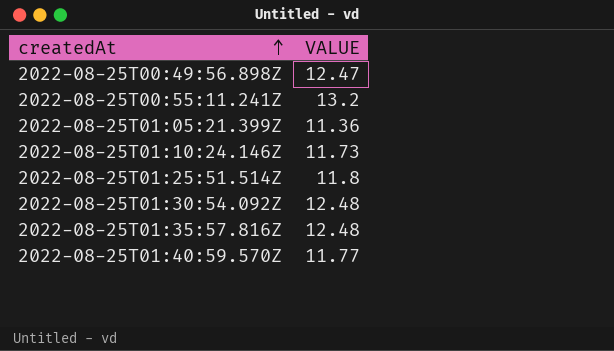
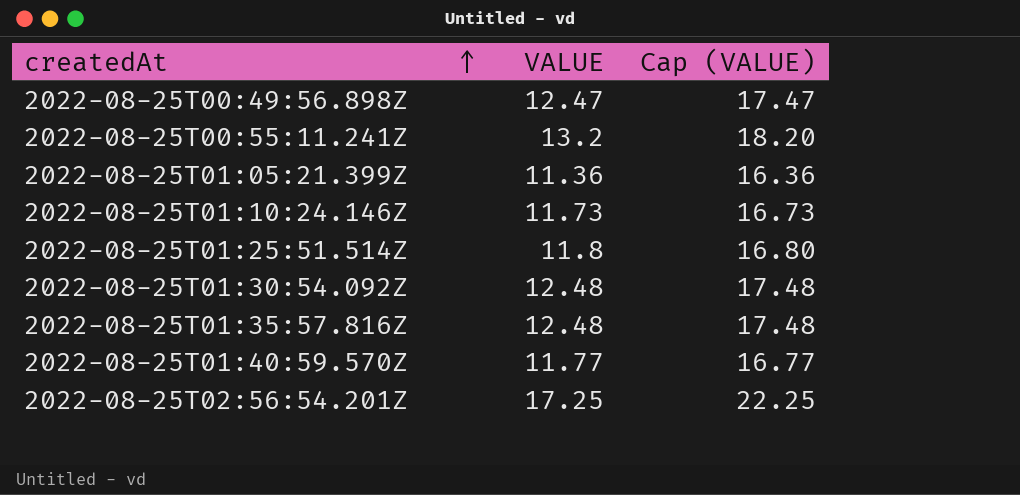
column Cap (VALUE) | formula: none -> [VALUE] + 5
row 2022-08-25T02:56:54.201Z: none -> 17.25 | 22.25

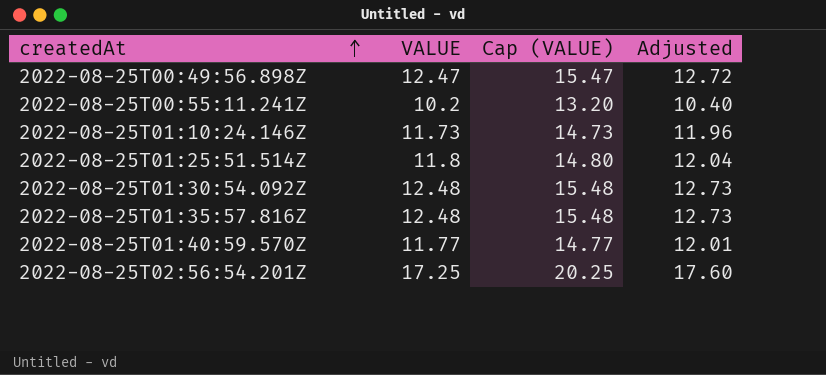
column Cap (VALUE) | formula: [VALUE] + 5 -> [VALUE] + 3
column Adjusted | formula: none -> [VALUE] * 1.02
row 2022-08-25T01:05:21.399Z: 11.36 | 16.36 -> none
2022-08-25T00:55:11.241Z | VALUE: 13.2 -> 10.2

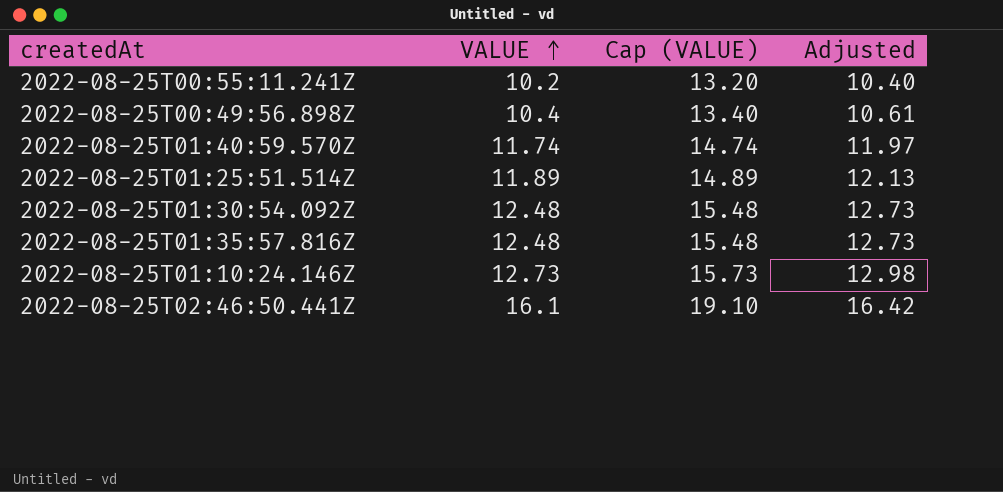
row order: createdAt ascending -> VALUE ascending
row 2022-08-25T02:56:54.201Z: 17.25 | 20.25 | 17.60 -> none
2022-08-25T00:49:56.898Z | VALUE: 12.47 -> 10.4
2022-08-25T00:49:56.898Z | Cap (VALUE): 15.47 -> 13.40
2022-08-25T00:49:56.898Z | Adjusted: 12.72 -> 10.61
2022-08-25T01:40:59.570Z | VALUE: 11.77 -> 11.74
2022-08-25T01:40:59.570Z | Cap (VALUE): 14.77 -> 14.74
2022-08-25T01:40:59.570Z | Adjusted: 12.01 -> 11.97
2022-08-25T01:25:51.514Z | VALUE: 11.8 -> 11.89
2022-08-25T01:25:51.514Z | Cap (VALUE): 14.80 -> 14.89
2022-08-25T01:25:51.514Z | Adjusted: 12.04 -> 12.13
2022-08-25T01:10:24.146Z | VALUE: 11.73 -> 12.73
2022-08-25T01:10:24.146Z | Cap (VALUE): 14.73 -> 15.73
2022-08-25T01:10:24.146Z | Adjusted: 11.96 -> 12.98
row 2022-08-25T02:46:50.441Z: none -> 16.1 | 19.10 | 16.42

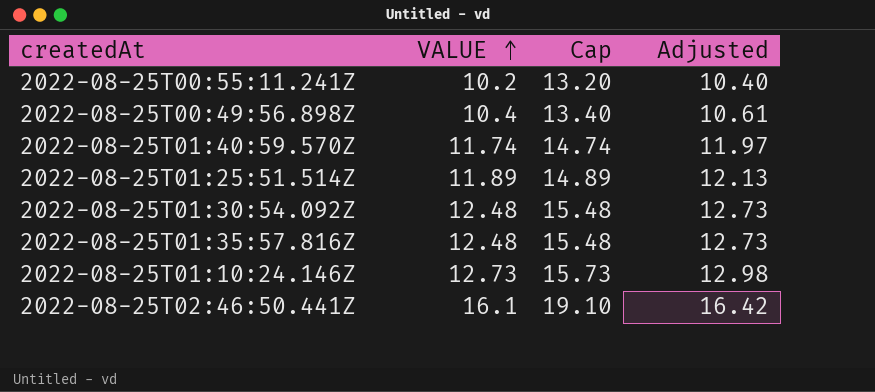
column name: Cap (VALUE) -> Cap

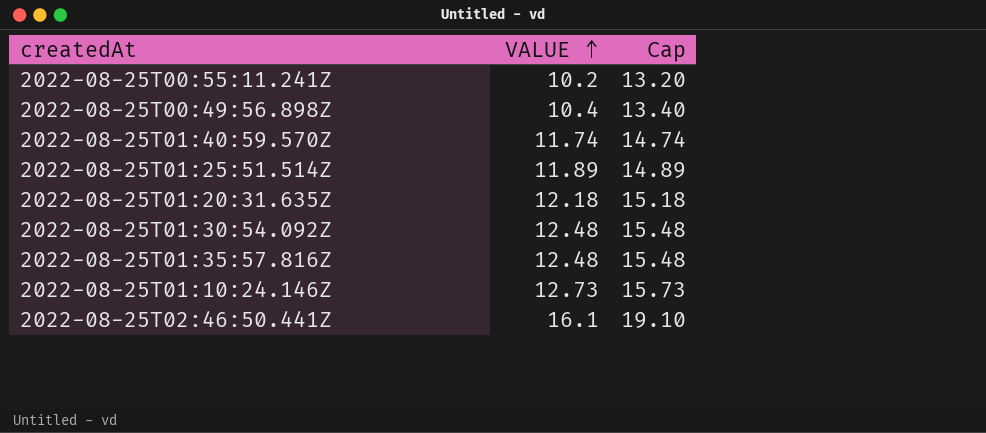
column Adjusted | formula: [VALUE] * 1.02 -> none
row 2022-08-25T01:20:31.635Z: none -> 12.18 | 15.18

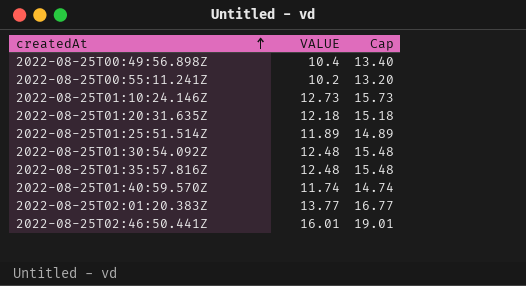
row order: VALUE ascending -> createdAt ascending
row 2022-08-25T02:01:20.383Z: none -> 13.77 | 16.77
2022-08-25T02:46:50.441Z | VALUE: 16.1 -> 16.01
2022-08-25T02:46:50.441Z | Cap: 19.10 -> 19.01

